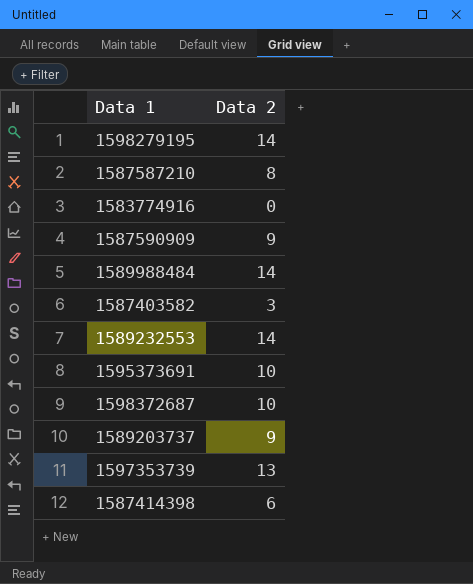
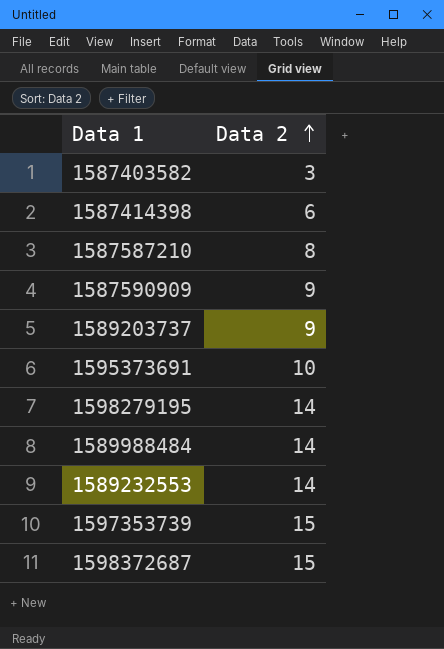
row order: none -> Data 2 ascending
row 1583774916: 0 -> none
1597353739 | Data 2: 13 -> 15
1598372687 | Data 2: 10 -> 15

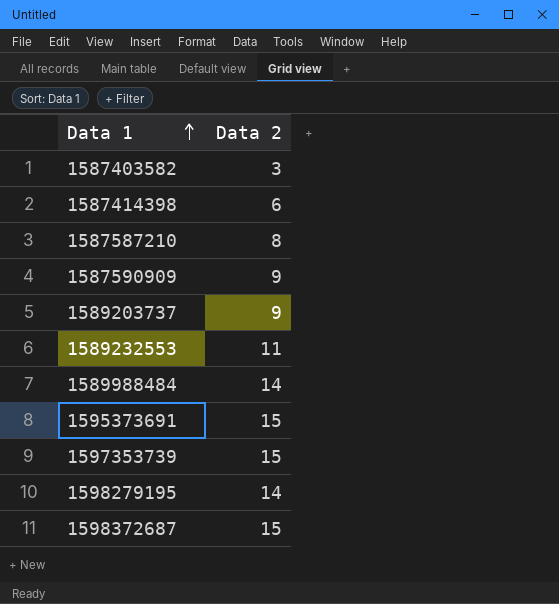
row order: Data 2 ascending -> Data 1 ascending
1589232553 | Data 2: 14 -> 11
1595373691 | Data 2: 10 -> 15

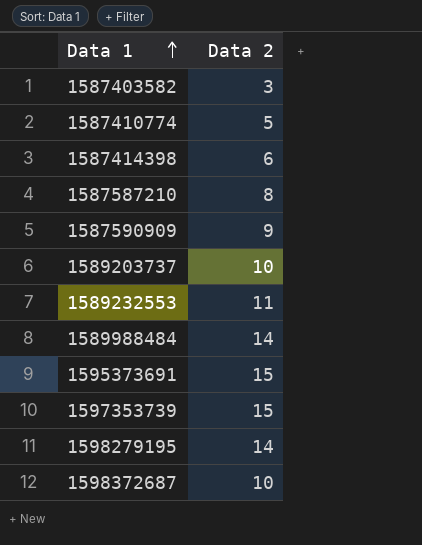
row 1587410774: none -> 5
1589203737 | Data 2: 9 -> 10
1598372687 | Data 2: 15 -> 10

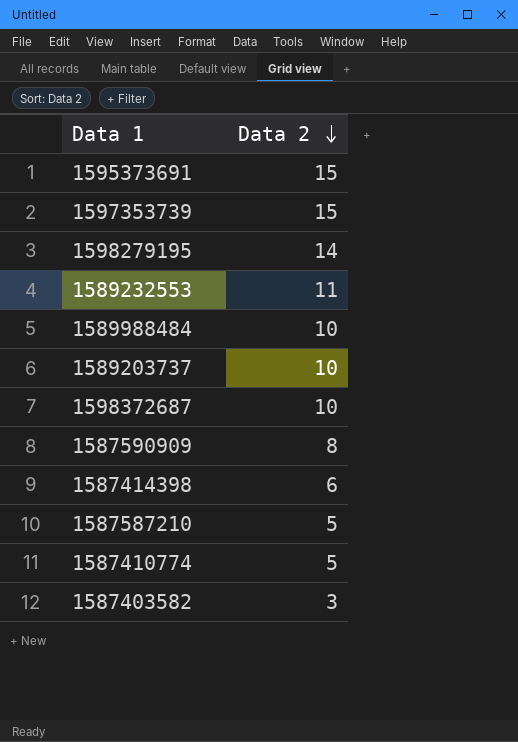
row order: Data 1 ascending -> Data 2 descending
1589988484 | Data 2: 14 -> 10
1587590909 | Data 2: 9 -> 8
1587587210 | Data 2: 8 -> 5

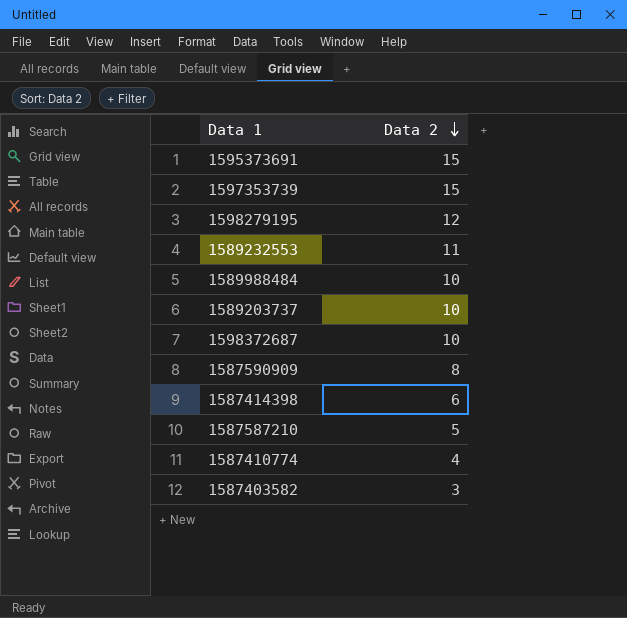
1598279195 | Data 2: 14 -> 12
1587410774 | Data 2: 5 -> 4

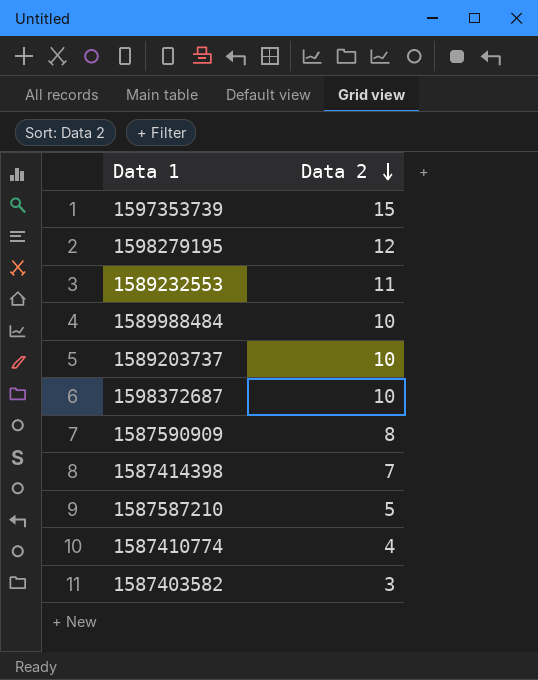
row 1595373691: 15 -> none
1587414398 | Data 2: 6 -> 7

